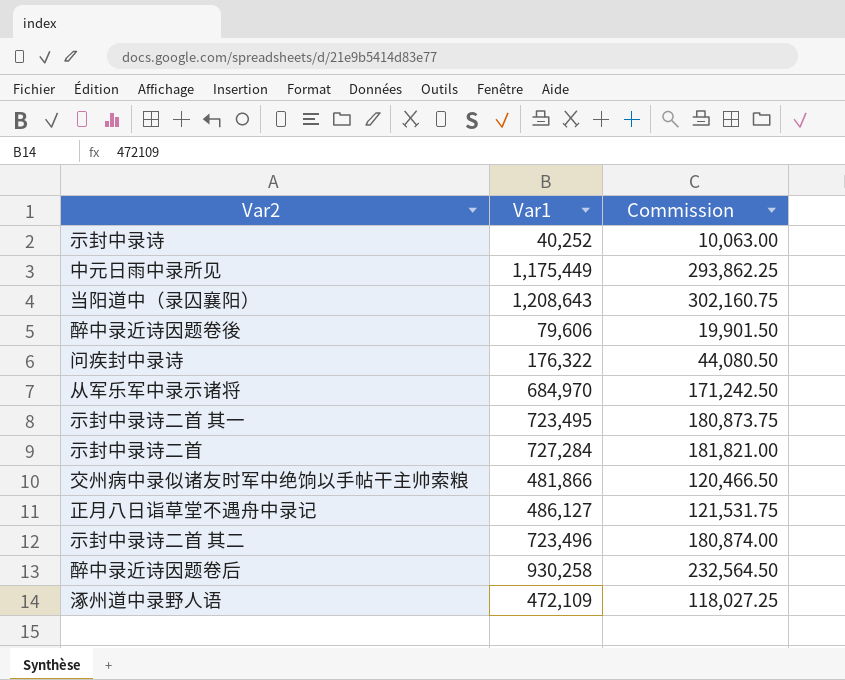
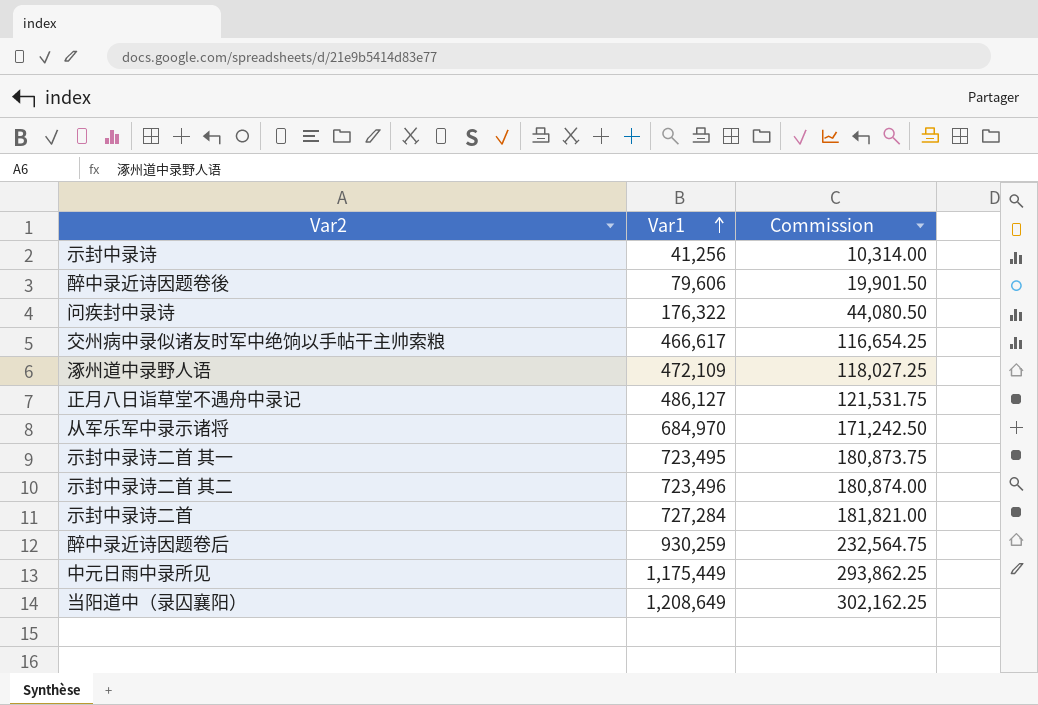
row order: none -> Var1 ascending
示封中录诗 | Var1: 40,252 -> 41,256
示封中录诗 | Commission: 10,063.00 -> 10,314.00
交州病中录似诸友时军中绝饷以手帖干主帅索粮 | Var1: 481,866 -> 466,617
交州病中录似诸友时军中绝饷以手帖干主帅索粮 | Commission: 120,466.50 -> 116,654.25
醉中录近诗因题卷后 | Var1: 930,258 -> 930,259
醉中录近诗因题卷后 | Commission: 232,564.50 -> 232,564.75
当阳道中（录囚襄阳） | Var1: 1,208,643 -> 1,208,649
当阳道中（录囚襄阳） | Commission: 302,160.75 -> 302,162.25

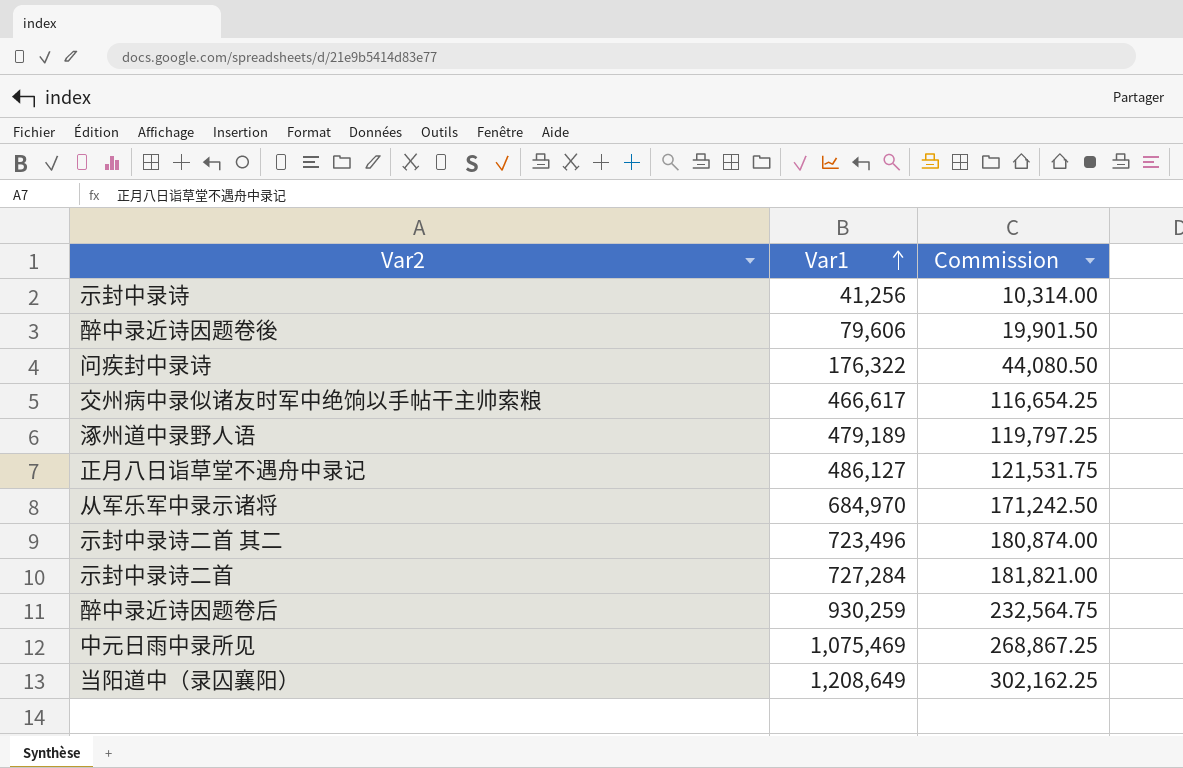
row 示封中录诗二首 其一: 723,495 | 180,873.75 -> none
涿州道中录野人语 | Var1: 472,109 -> 479,189
涿州道中录野人语 | Commission: 118,027.25 -> 119,797.25
中元日雨中录所见 | Var1: 1,175,449 -> 1,075,469
中元日雨中录所见 | Commission: 293,862.25 -> 268,867.25

